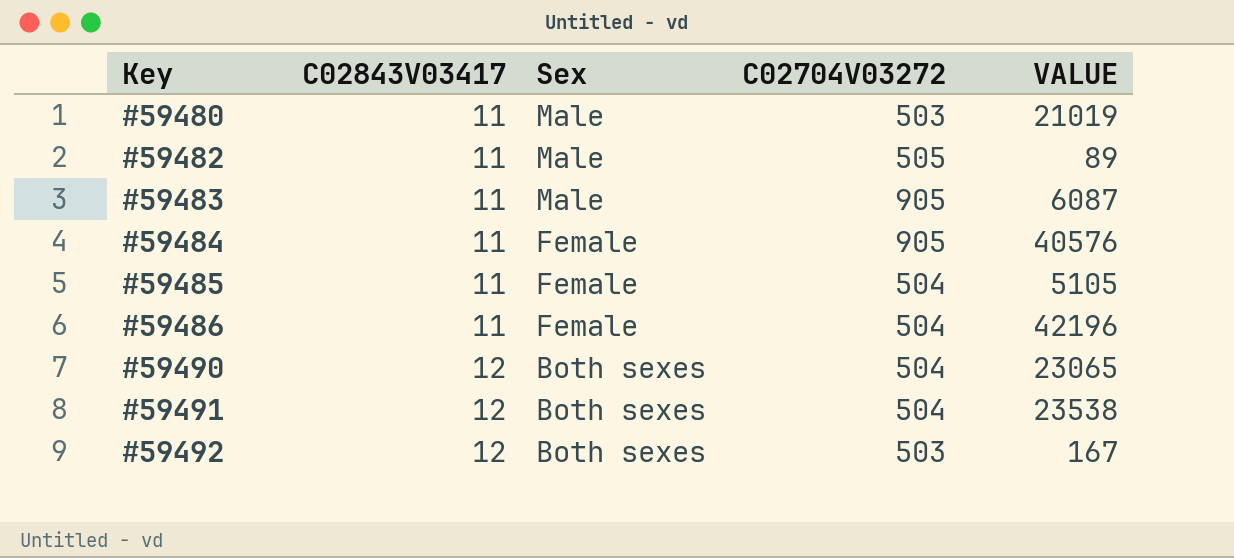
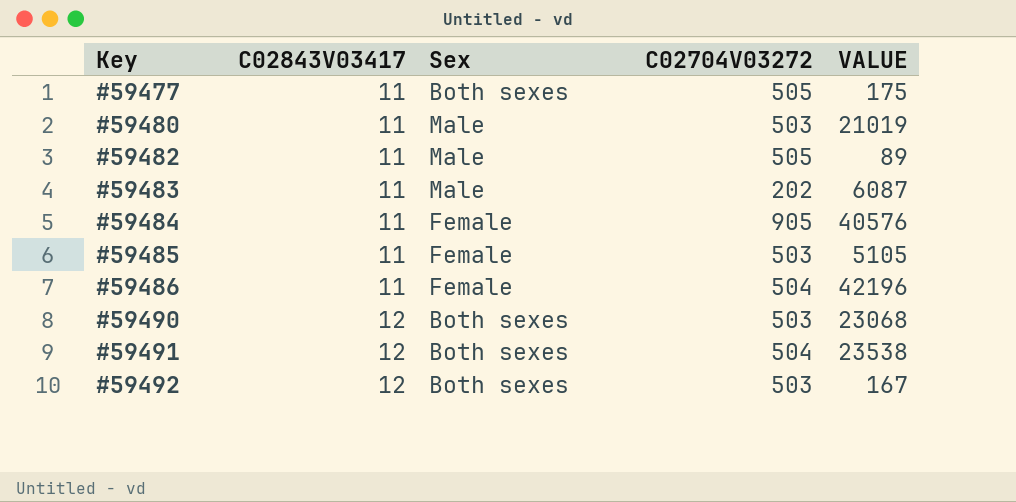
row #59477: none -> 11 | Both sexes | 505 | 175
#59483 | C02704V03272: 905 -> 202
#59485 | C02704V03272: 504 -> 503
#59490 | C02704V03272: 504 -> 503
#59490 | VALUE: 23065 -> 23068

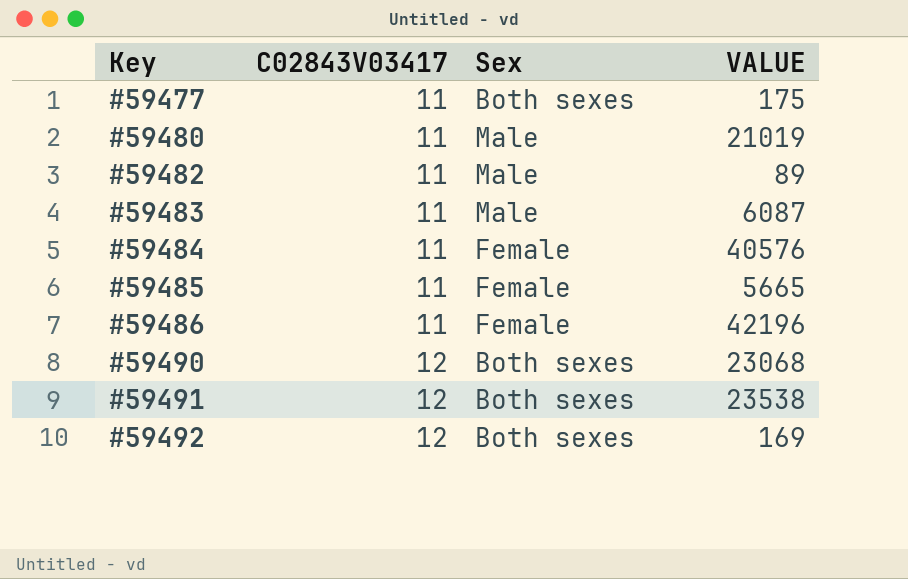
column C02704V03272 | position: 4 -> none
#59485 | VALUE: 5105 -> 5665
#59492 | VALUE: 167 -> 169

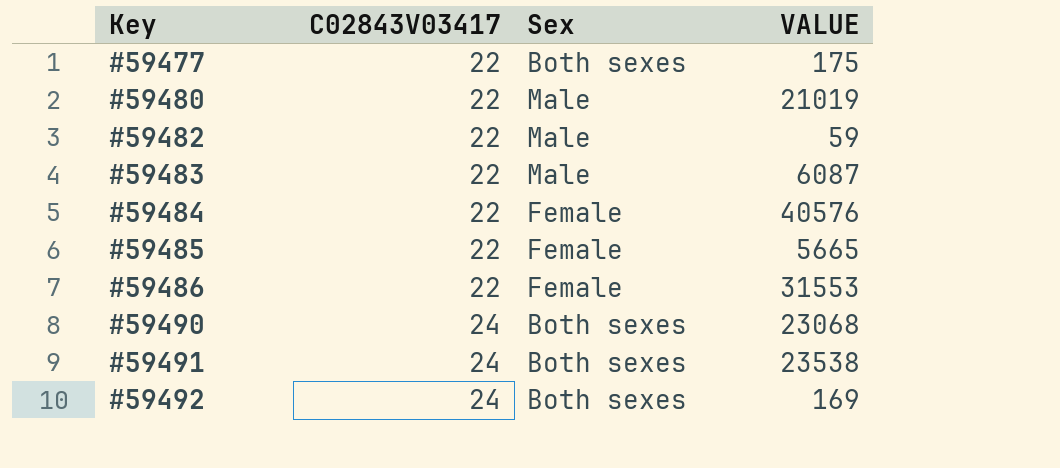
#59477 | C02843V03417: 11 -> 22
#59480 | C02843V03417: 11 -> 22
#59482 | C02843V03417: 11 -> 22
#59482 | VALUE: 89 -> 59
#59483 | C02843V03417: 11 -> 22
#59484 | C02843V03417: 11 -> 22
#59485 | C02843V03417: 11 -> 22
#59486 | C02843V03417: 11 -> 22
#59486 | VALUE: 42196 -> 31553
#59490 | C02843V03417: 12 -> 24
#59491 | C02843V03417: 12 -> 24
#59492 | C02843V03417: 12 -> 24

